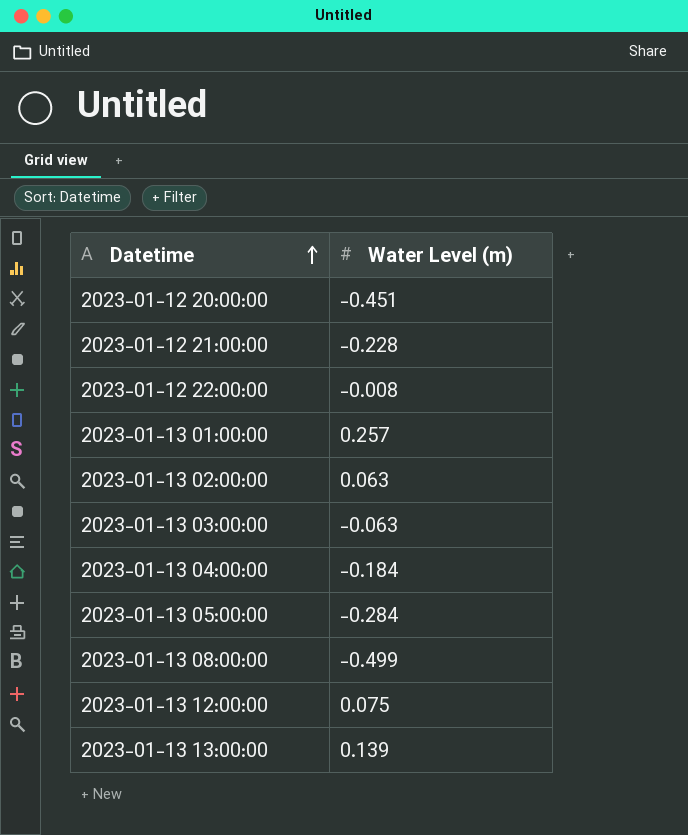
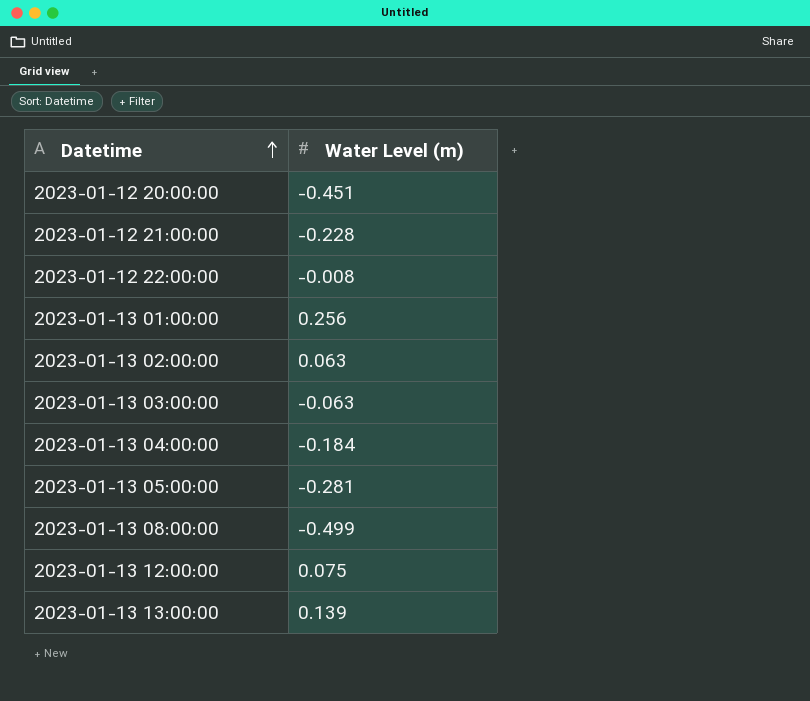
2023-01-13 01:00:00 | Water Level (m): 0.257 -> 0.256
2023-01-13 05:00:00 | Water Level (m): -0.284 -> -0.281

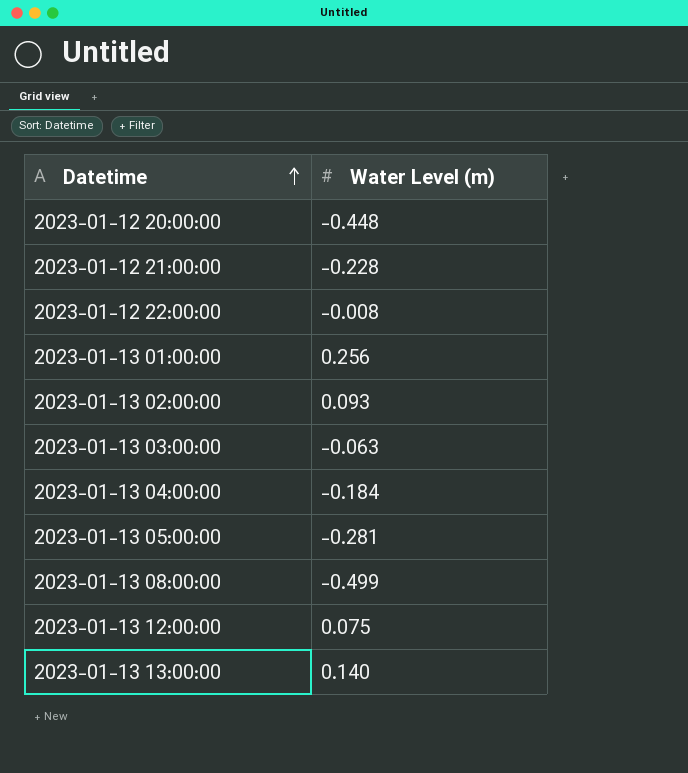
2023-01-12 20:00:00 | Water Level (m): -0.451 -> -0.448
2023-01-13 02:00:00 | Water Level (m): 0.063 -> 0.093
2023-01-13 13:00:00 | Water Level (m): 0.139 -> 0.140

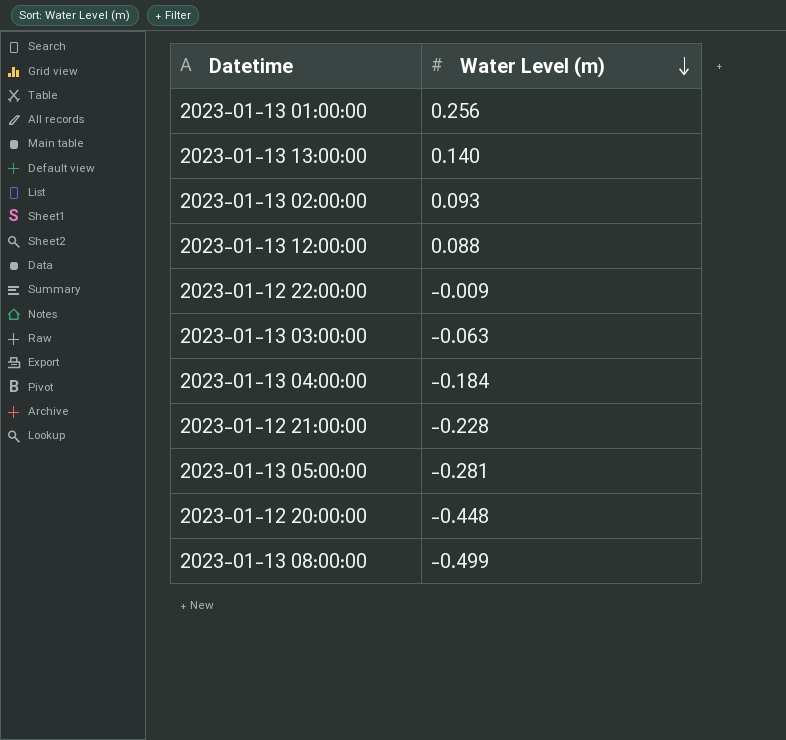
row order: Datetime ascending -> Water Level (m) descending
2023-01-13 12:00:00 | Water Level (m): 0.075 -> 0.088
2023-01-12 22:00:00 | Water Level (m): -0.008 -> -0.009

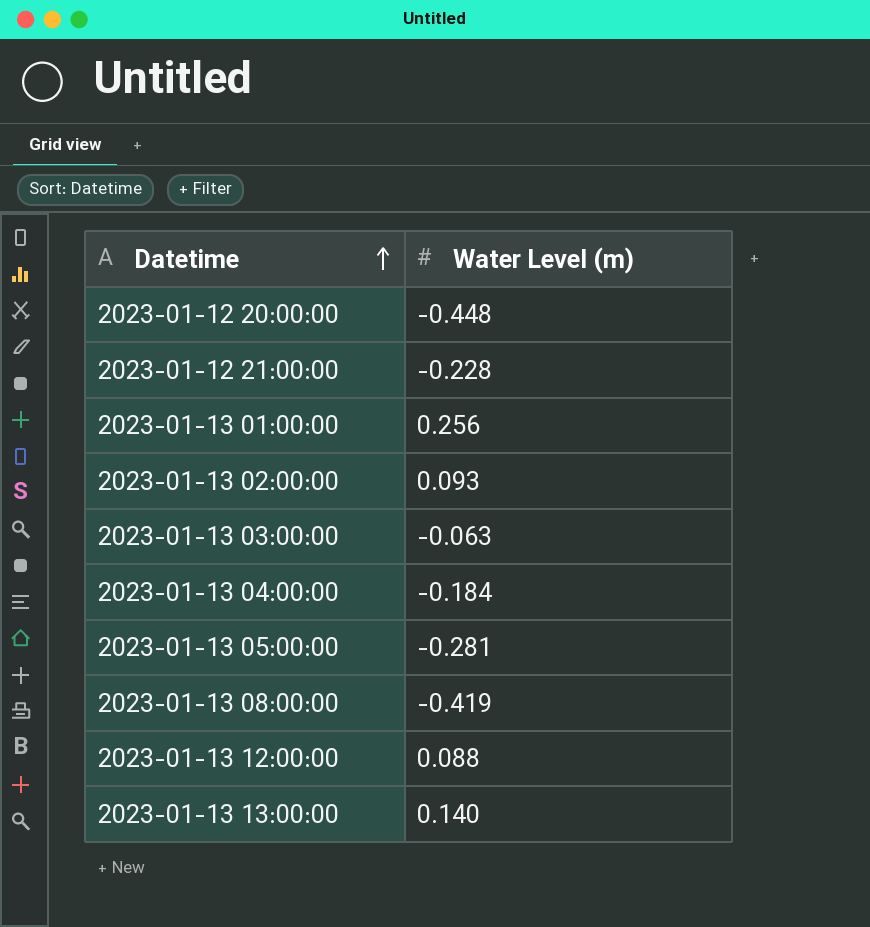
row order: Water Level (m) descending -> Datetime ascending
row 2023-01-12 22:00:00: -0.009 -> none
2023-01-13 08:00:00 | Water Level (m): -0.499 -> -0.419

